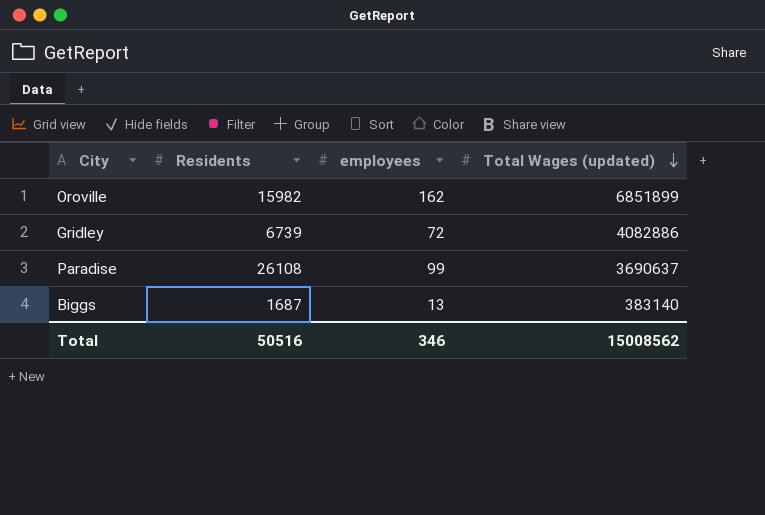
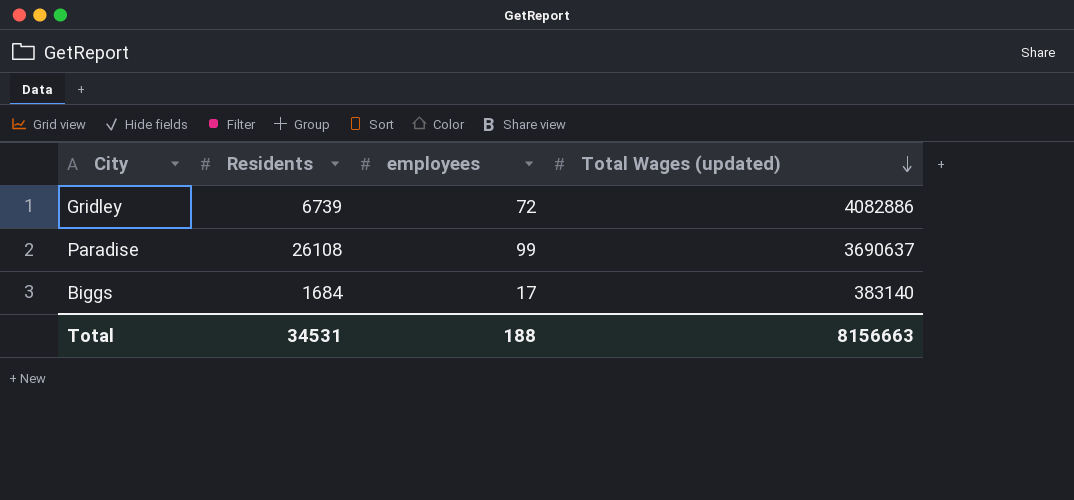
row Oroville: 15982 | 162 | 6851899 -> none
Biggs | Residents: 1687 -> 1684
Biggs | employees: 13 -> 17
Total | Residents: 50516 -> 34531
Total | employees: 346 -> 188
Total | Total Wages (updated): 15008562 -> 8156663

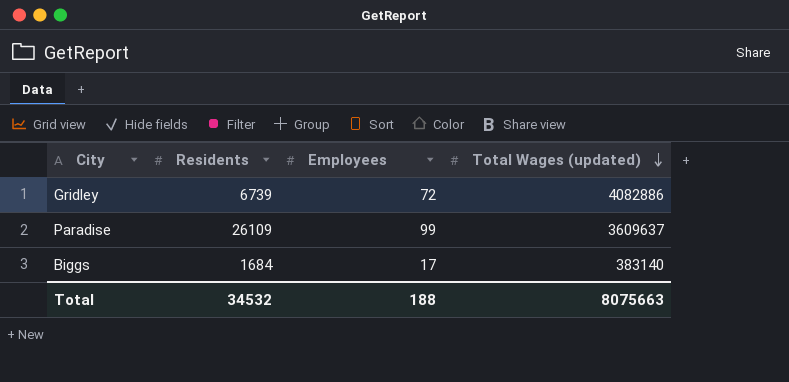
column name: employees -> Employees
Paradise | Residents: 26108 -> 26109
Paradise | Total Wages (updated): 3690637 -> 3609637
Total | Residents: 34531 -> 34532
Total | Total Wages (updated): 8156663 -> 8075663

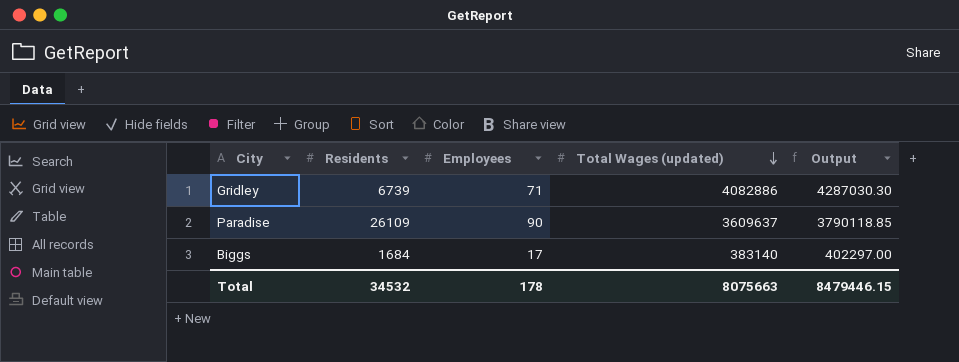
column Output | formula: none -> [Total Wages (updated)] * 1.05
Gridley | Employees: 72 -> 71
Paradise | Employees: 99 -> 90
Total | Employees: 188 -> 178

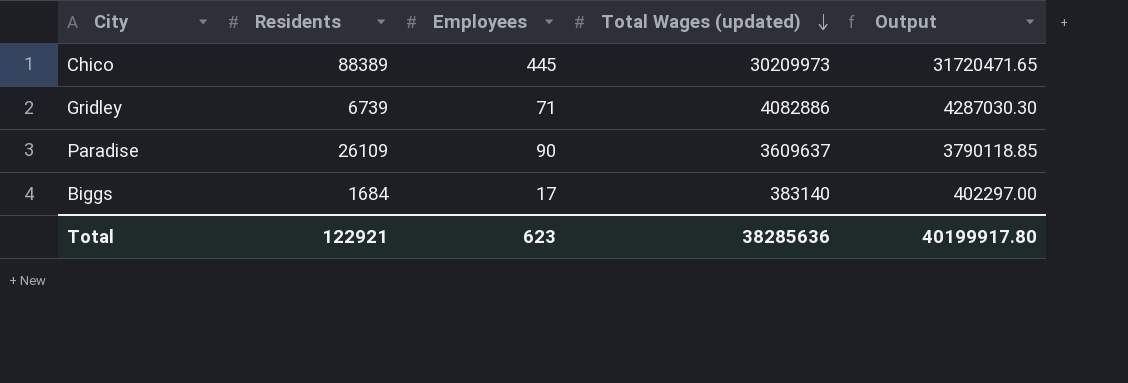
row Chico: none -> 88389 | 445 | 30209973 | 31720471.65
Total | Residents: 34532 -> 122921
Total | Employees: 178 -> 623
Total | Total Wages (updated): 8075663 -> 38285636
Total | Output: 8479446.15 -> 40199917.80

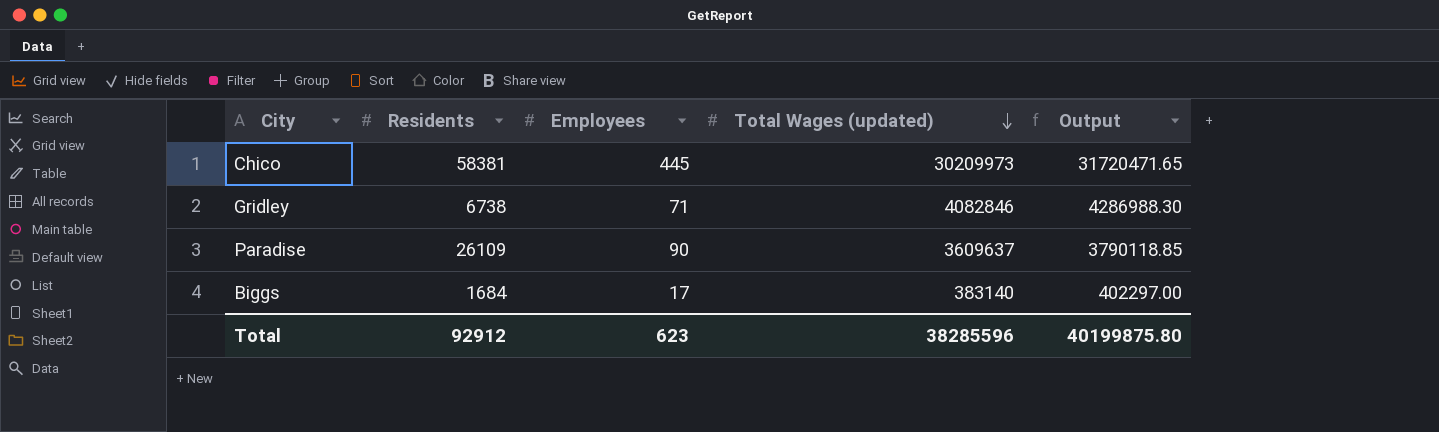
Chico | Residents: 88389 -> 58381
Gridley | Residents: 6739 -> 6738
Gridley | Total Wages (updated): 4082886 -> 4082846
Gridley | Output: 4287030.30 -> 4286988.30
Total | Residents: 122921 -> 92912
Total | Total Wages (updated): 38285636 -> 38285596
Total | Output: 40199917.80 -> 40199875.80

